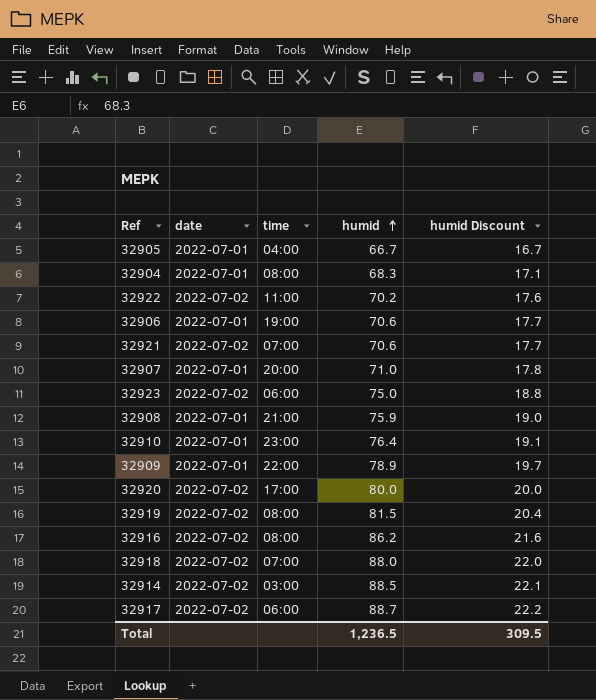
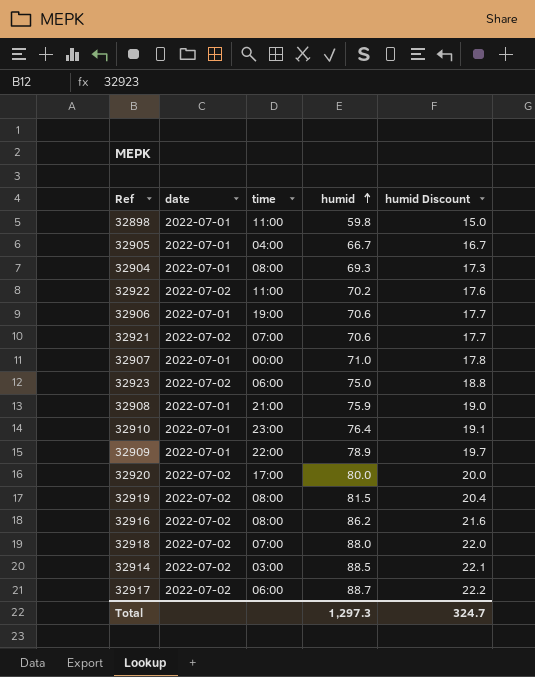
row 32898: none -> 2022-07-01 | 11:00 | 59.8 | 15.0
32904 | humid: 68.3 -> 69.3
32904 | humid Discount: 17.1 -> 17.3
32907 | time: 20:00 -> 00:00
Total | humid: 1,236.5 -> 1,297.3
Total | humid Discount: 309.5 -> 324.7

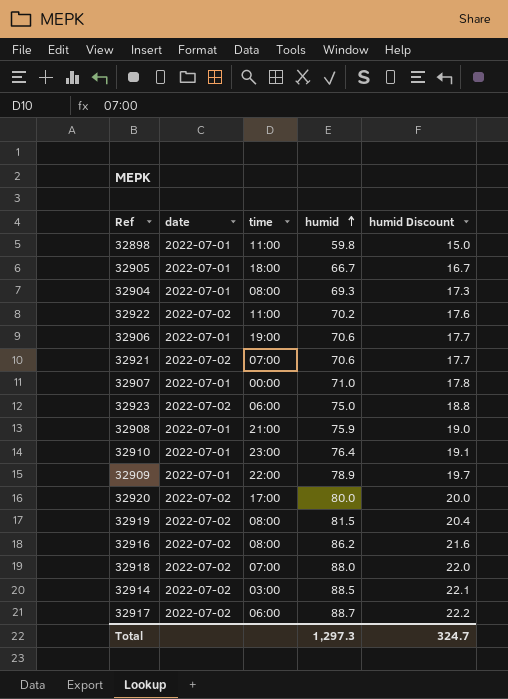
32905 | time: 04:00 -> 18:00

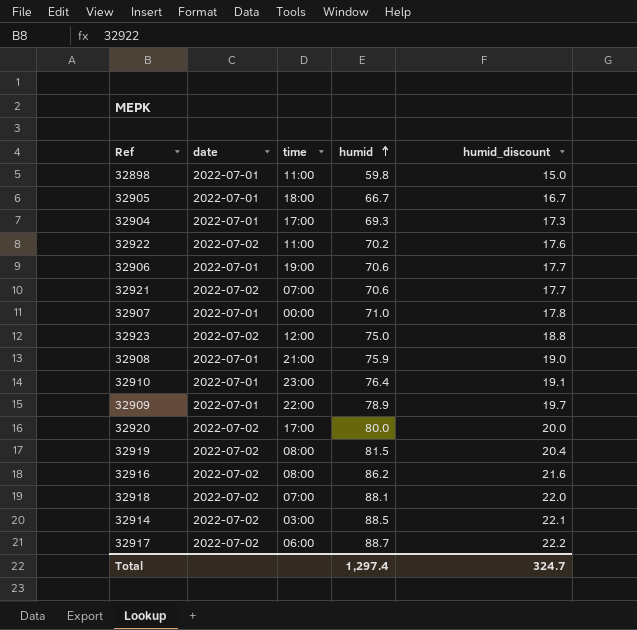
column name: humid Discount -> humid_discount
32904 | time: 08:00 -> 17:00
32923 | time: 06:00 -> 12:00
32918 | humid: 88.0 -> 88.1
Total | humid: 1,297.3 -> 1,297.4

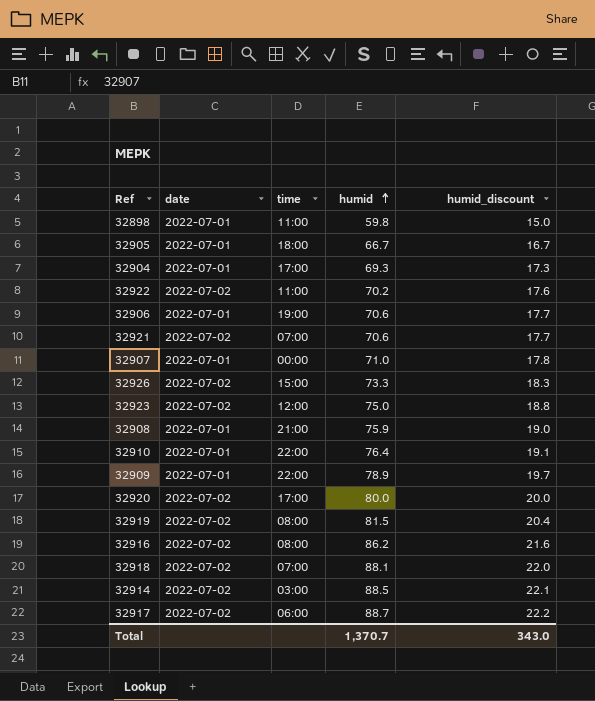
row 32926: none -> 2022-07-02 | 15:00 | 73.3 | 18.3
32910 | time: 23:00 -> 22:00
Total | humid: 1,297.4 -> 1,370.7
Total | humid_discount: 324.7 -> 343.0

